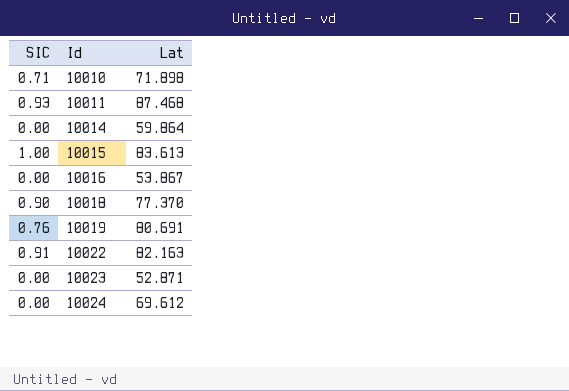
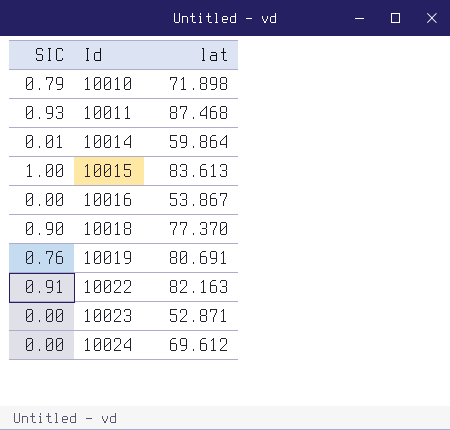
column name: Lat -> lat
10010 | SIC: 0.71 -> 0.79
10014 | SIC: 0.00 -> 0.01

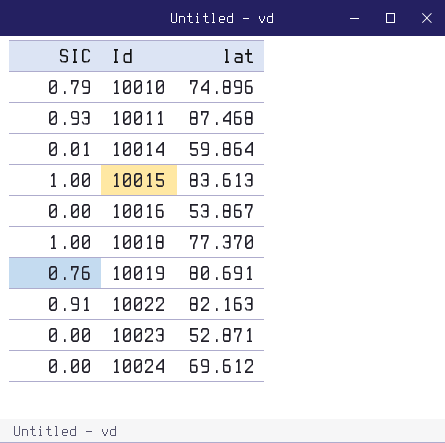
10010 | lat: 71.898 -> 74.896
10018 | SIC: 0.90 -> 1.00

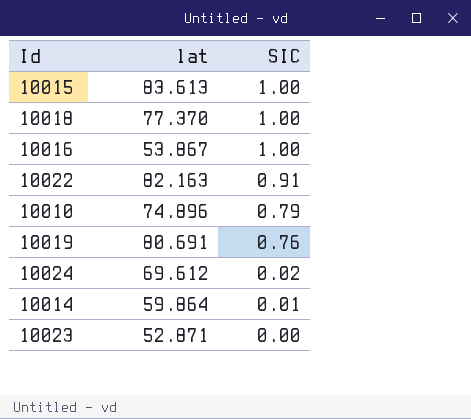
row order: Id ascending -> SIC descending
column SIC | position: 1 -> 3
row 10011: 0.93 | 87.468 -> none
10016 | SIC: 0.00 -> 1.00
10024 | SIC: 0.00 -> 0.02

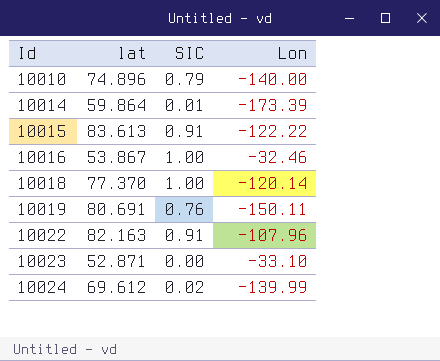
row order: SIC descending -> Id ascending
column Lon | position: none -> 4
10015 | SIC: 1.00 -> 0.91

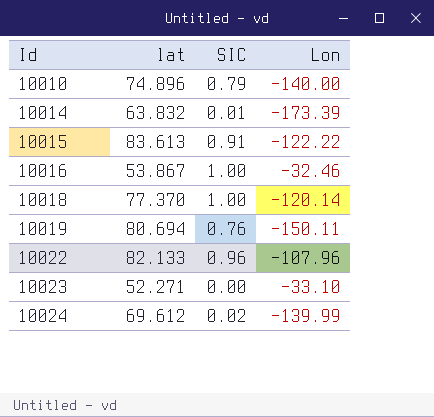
10014 | lat: 59.864 -> 63.832
10019 | lat: 80.691 -> 80.694
10022 | lat: 82.163 -> 82.133
10022 | SIC: 0.91 -> 0.96
10023 | lat: 52.871 -> 52.271

